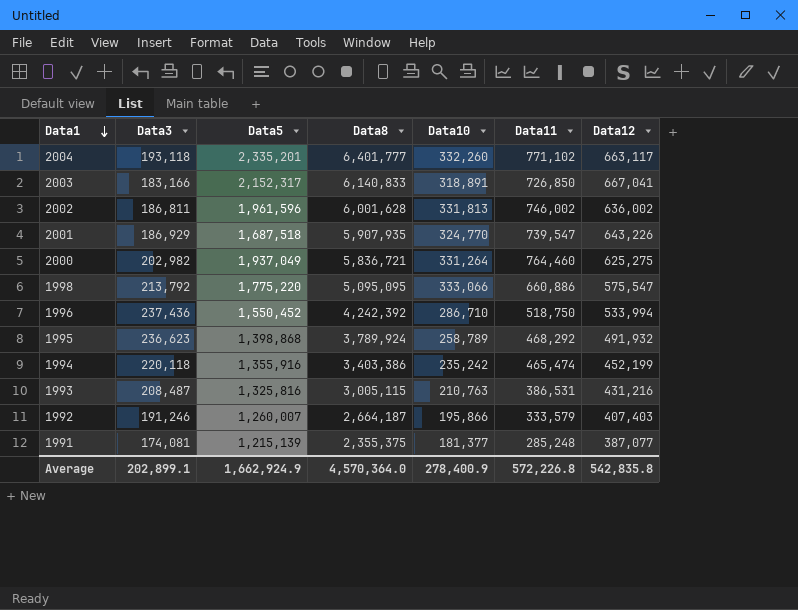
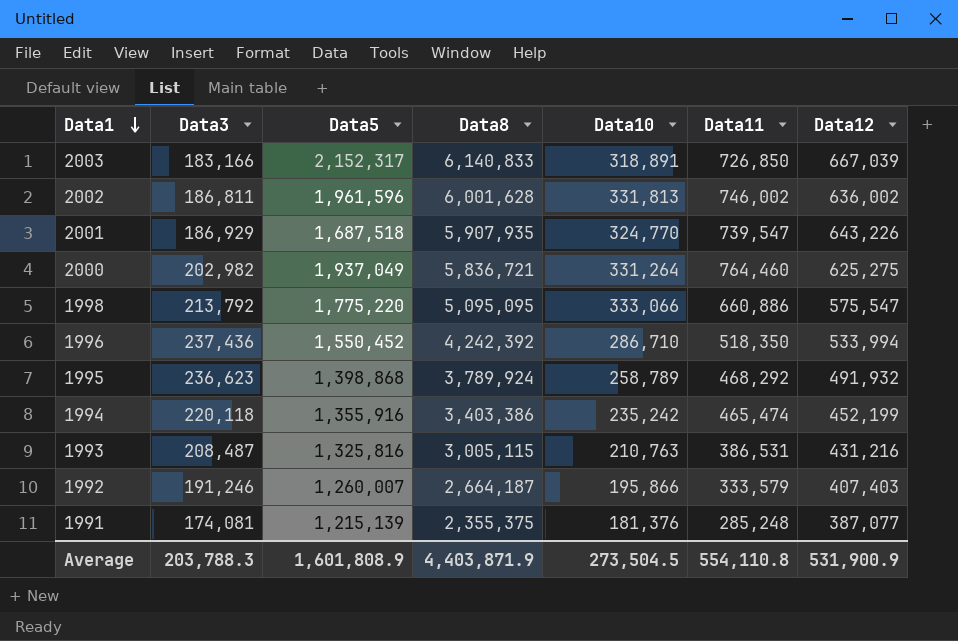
row 2004: 193,118 | 2,335,201 | 6,401,777 | 332,260 | 771,102 | 663,117 -> none
2003 | Data12: 667,041 -> 667,039
1996 | Data11: 518,750 -> 518,350
1991 | Data10: 181,377 -> 181,376
Average | Data3: 202,899.1 -> 203,788.3
Average | Data5: 1,662,924.9 -> 1,601,808.9
Average | Data8: 4,570,364.0 -> 4,403,871.9
Average | Data10: 278,400.9 -> 273,504.5
Average | Data11: 572,226.8 -> 554,110.8
Average | Data12: 542,835.8 -> 531,900.9

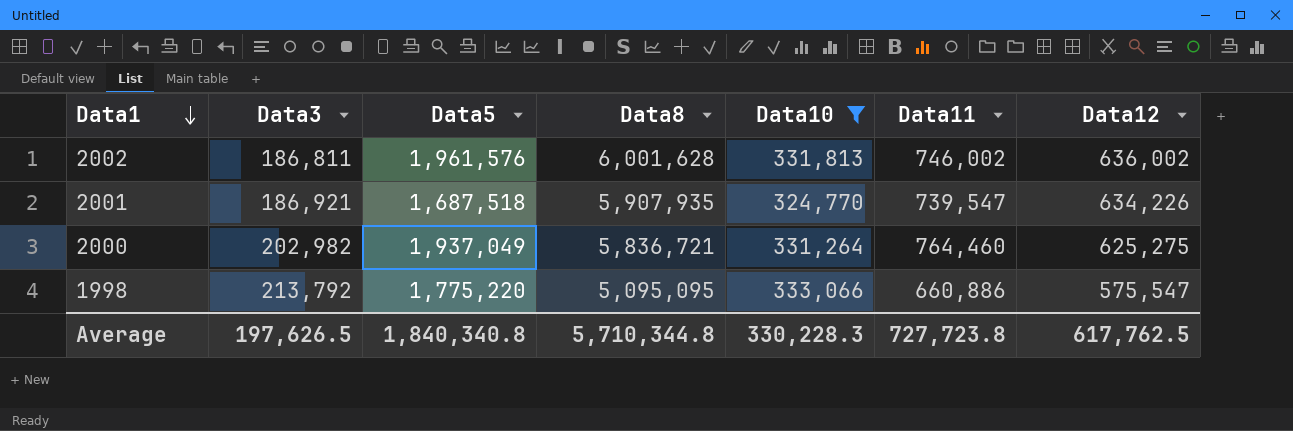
filter: none -> Data10 >= 324,770
2002 | Data5: 1,961,596 -> 1,961,576
2001 | Data3: 186,929 -> 186,921
2001 | Data12: 643,226 -> 634,226
Average | Data3: 203,788.3 -> 197,626.5
Average | Data5: 1,601,808.9 -> 1,840,340.8
Average | Data8: 4,403,871.9 -> 5,710,344.8
Average | Data10: 273,504.5 -> 330,228.3
Average | Data11: 554,110.8 -> 727,723.8
Average | Data12: 531,900.9 -> 617,762.5

